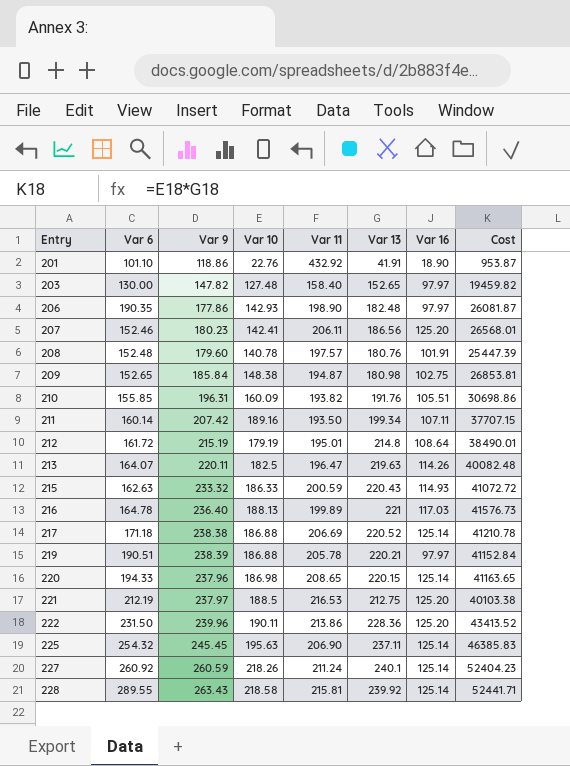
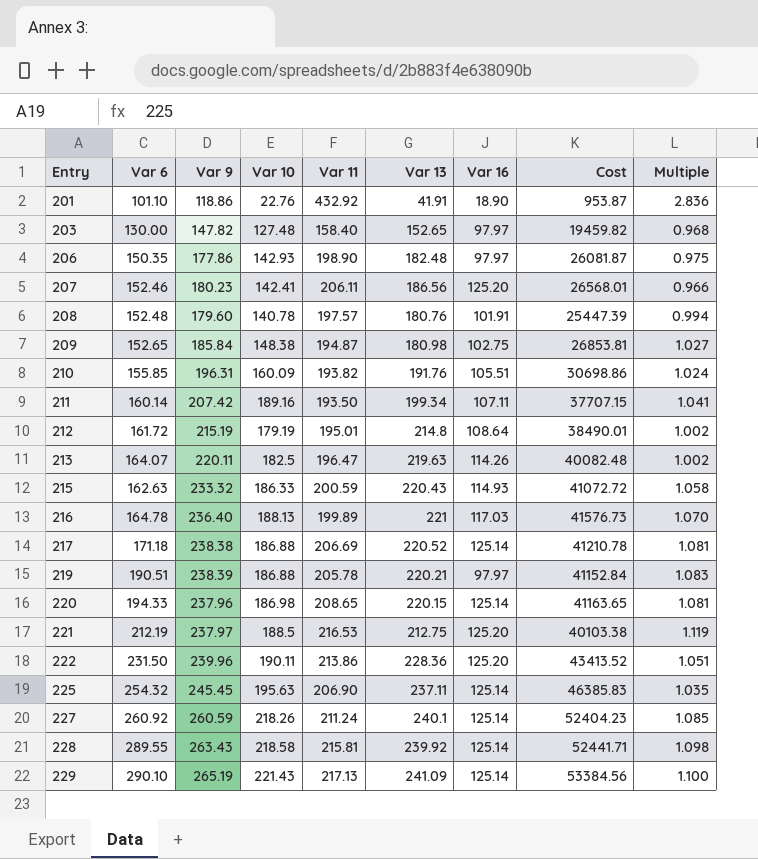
column Multiple | formula: none -> [Var 9] / [Var 13]
206 | Var 6: 190.35 -> 150.35
row 229: none -> 290.10 | 265.19 | 221.43 | 217.13 | 241.09 | 125.14 | 53384.56 | 1.100

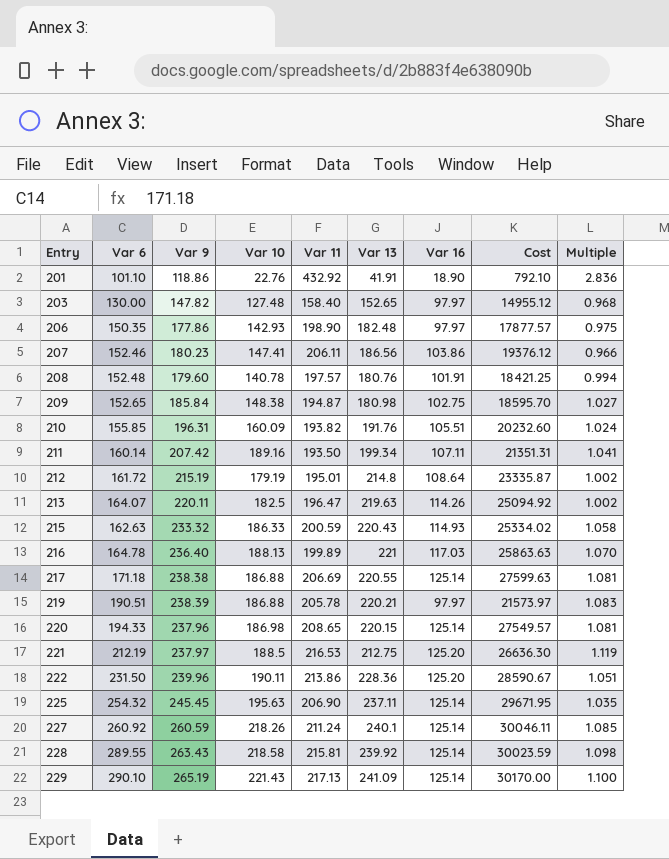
column Cost | formula: [Var 10] * [Var 13] -> [Var 13] * [Var 16]
207 | Var 10: 142.41 -> 147.41
207 | Var 16: 125.20 -> 103.86
217 | Var 13: 220.52 -> 220.55

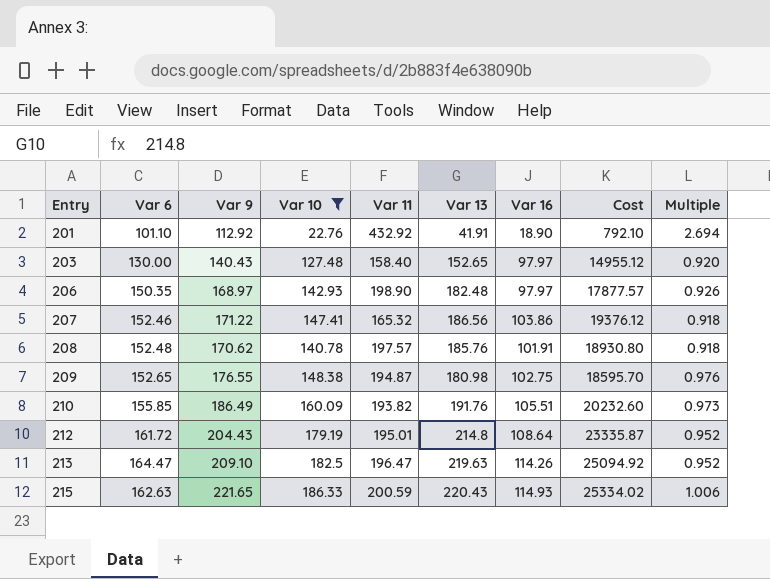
filter: none -> Var 10 <= 186.33
201 | Var 9: 118.86 -> 112.92
201 | Multiple: 2.836 -> 2.694
203 | Var 9: 147.82 -> 140.43
203 | Multiple: 0.968 -> 0.920
206 | Var 9: 177.86 -> 168.97
206 | Multiple: 0.975 -> 0.926
207 | Var 9: 180.23 -> 171.22
207 | Var 11: 206.11 -> 165.32
207 | Multiple: 0.966 -> 0.918
208 | Var 9: 179.60 -> 170.62
208 | Var 13: 180.76 -> 185.76
208 | Cost: 18421.25 -> 18930.80
208 | Multiple: 0.994 -> 0.918
209 | Var 9: 185.84 -> 176.55
209 | Multiple: 1.027 -> 0.976
210 | Var 9: 196.31 -> 186.49
210 | Multiple: 1.024 -> 0.973
212 | Var 9: 215.19 -> 204.43
212 | Multiple: 1.002 -> 0.952
213 | Var 6: 164.07 -> 164.47
213 | Var 9: 220.11 -> 209.10
213 | Multiple: 1.002 -> 0.952
215 | Var 9: 233.32 -> 221.65
215 | Multiple: 1.058 -> 1.006

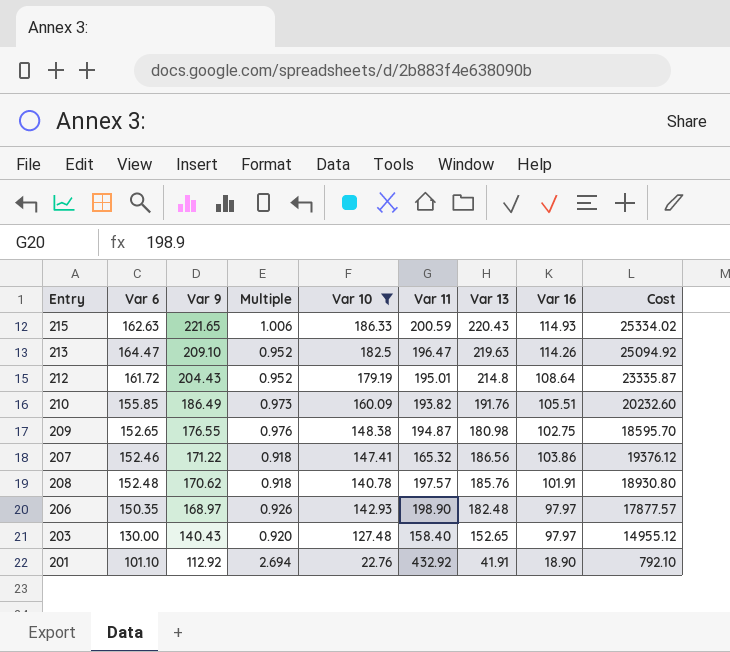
row order: Entry ascending -> Var 9 descending
column Multiple | position: 9 -> 4

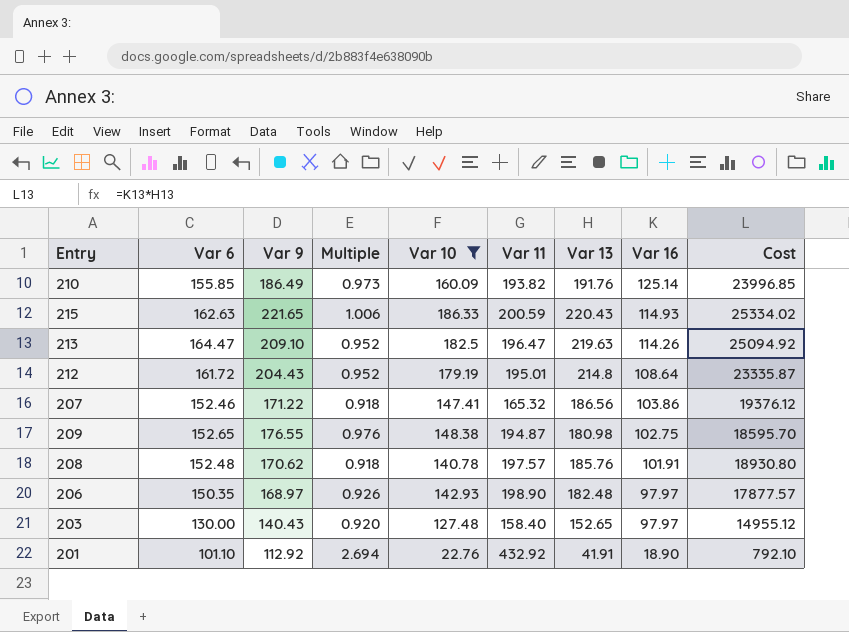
row order: Var 9 descending -> Var 16 descending
210 | Var 16: 105.51 -> 125.14
210 | Cost: 20232.60 -> 23996.85

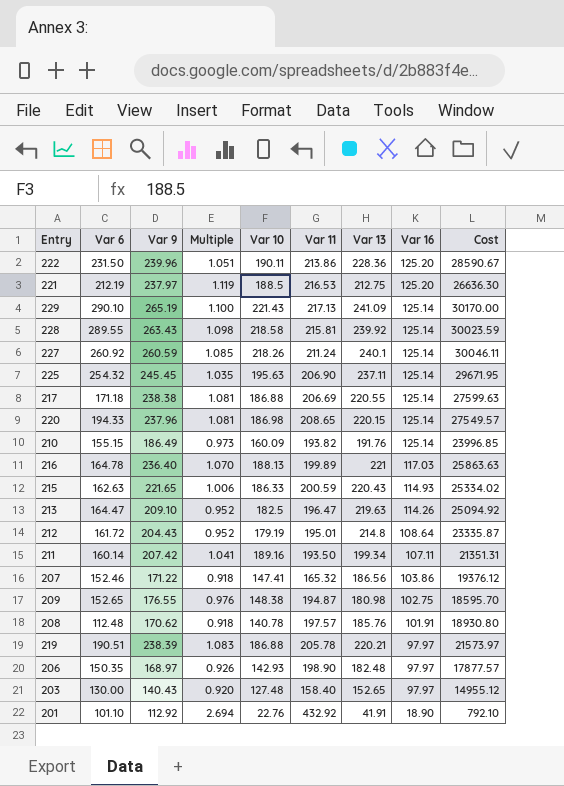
filter: Var 10 <= 186.33 -> none
210 | Var 6: 155.85 -> 155.15
208 | Var 6: 152.48 -> 112.48

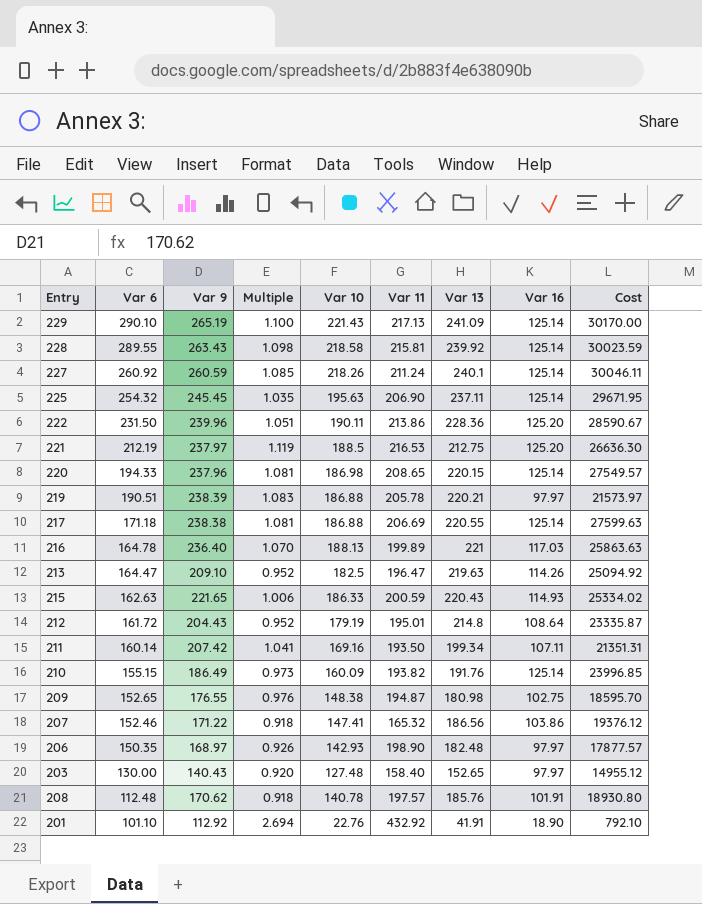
row order: Var 16 descending -> Var 6 descending
211 | Var 10: 189.16 -> 169.16

